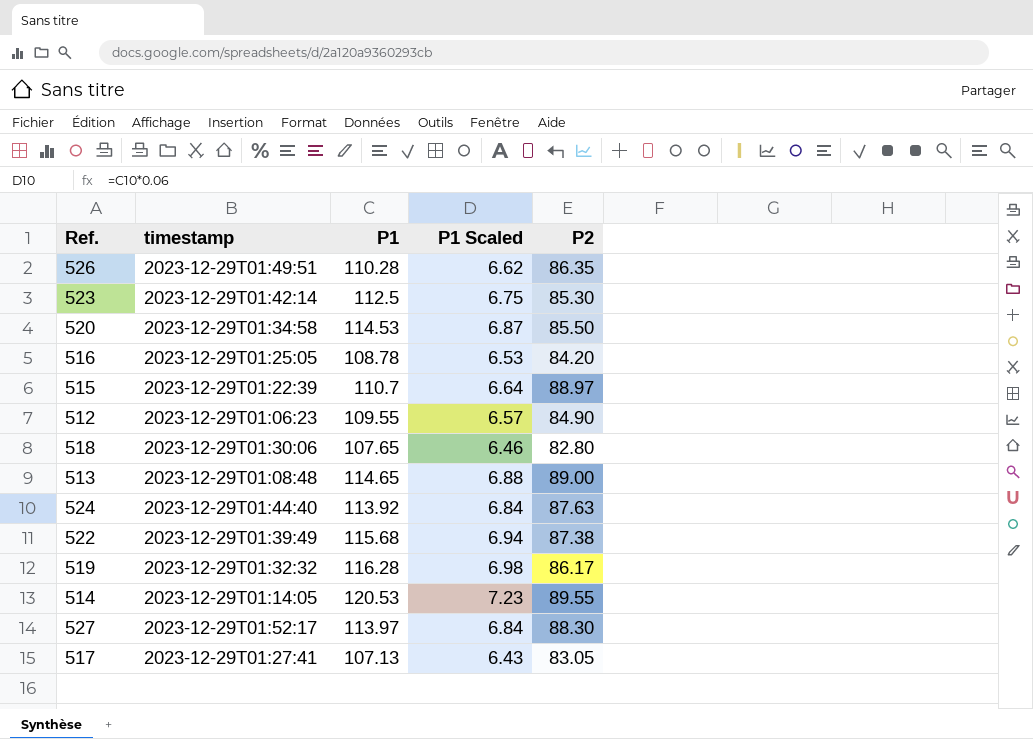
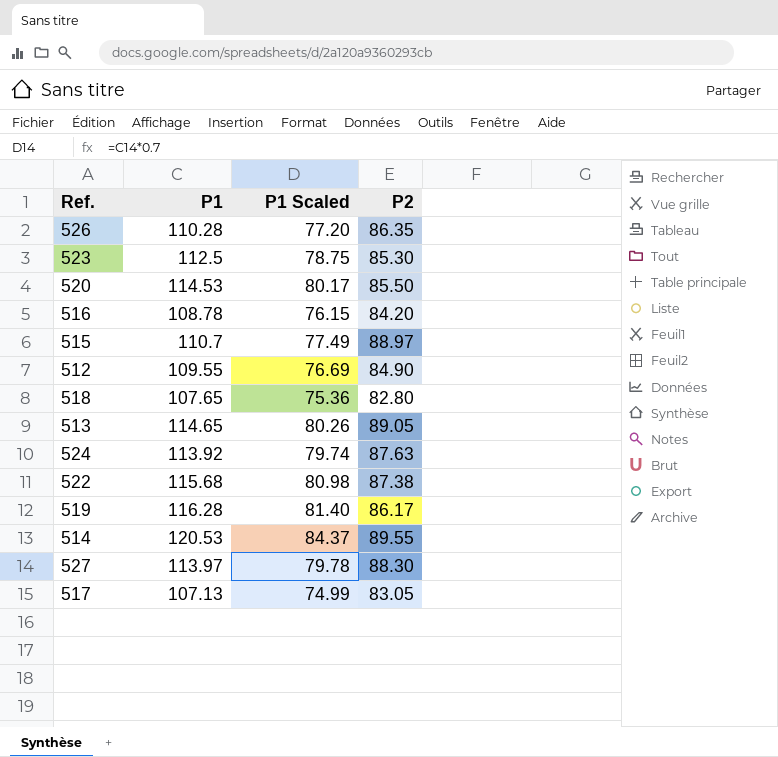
column timestamp | position: 2 -> none
column P1 Scaled | formula: [P1] * 0.06 -> [P1] * 0.7
513 | P2: 89.00 -> 89.05

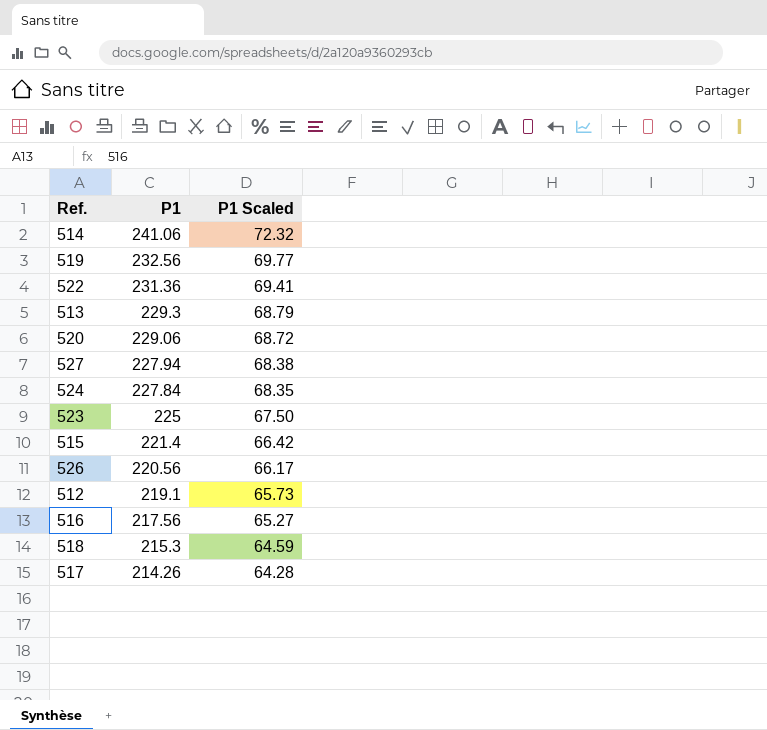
row order: none -> P1 descending
column P2 | position: 4 -> none
column P1 Scaled | formula: [P1] * 0.7 -> [P1] * 0.3
514 | P1: 120.53 -> 241.06
519 | P1: 116.28 -> 232.56
522 | P1: 115.68 -> 231.36
513 | P1: 114.65 -> 229.3
520 | P1: 114.53 -> 229.06
527 | P1: 113.97 -> 227.94
524 | P1: 113.92 -> 227.84
523 | P1: 112.5 -> 225
515 | P1: 110.7 -> 221.4
526 | P1: 110.28 -> 220.56
512 | P1: 109.55 -> 219.1
516 | P1: 108.78 -> 217.56
518 | P1: 107.65 -> 215.3
517 | P1: 107.13 -> 214.26

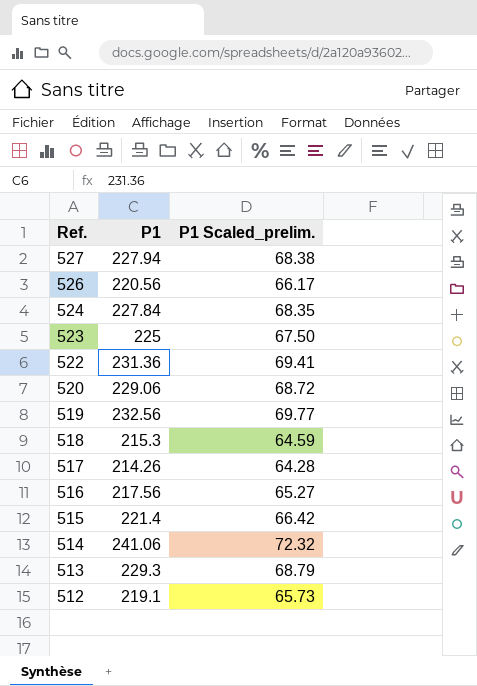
row order: P1 descending -> Ref. descending
column name: P1 Scaled -> P1 Scaled_prelim.

